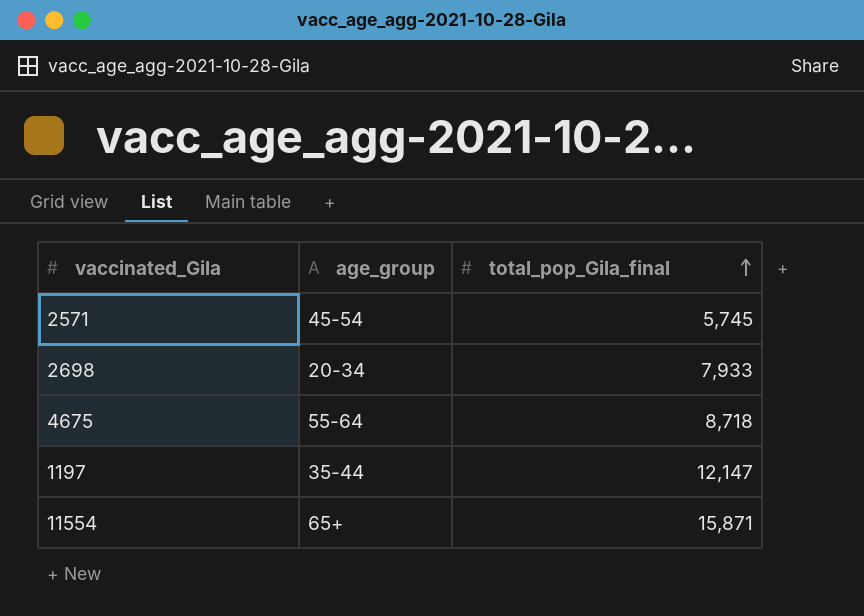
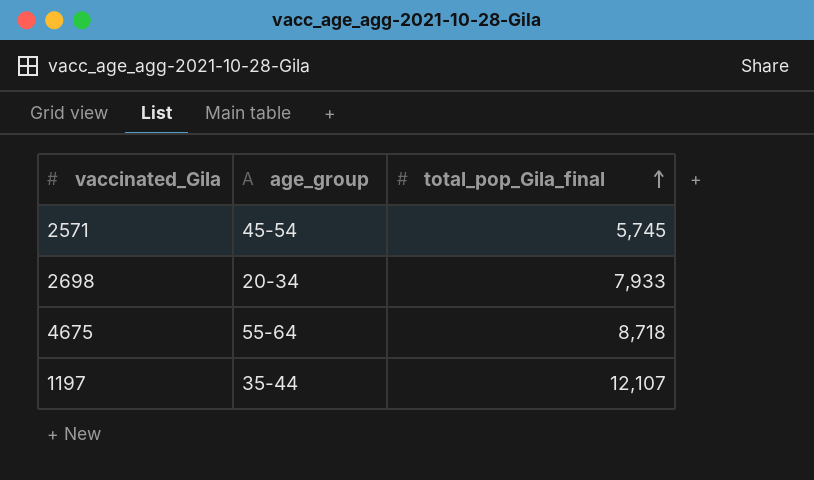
row 11554: 65+ | 15,871 -> none
1197 | total_pop_Gila_final: 12,147 -> 12,107

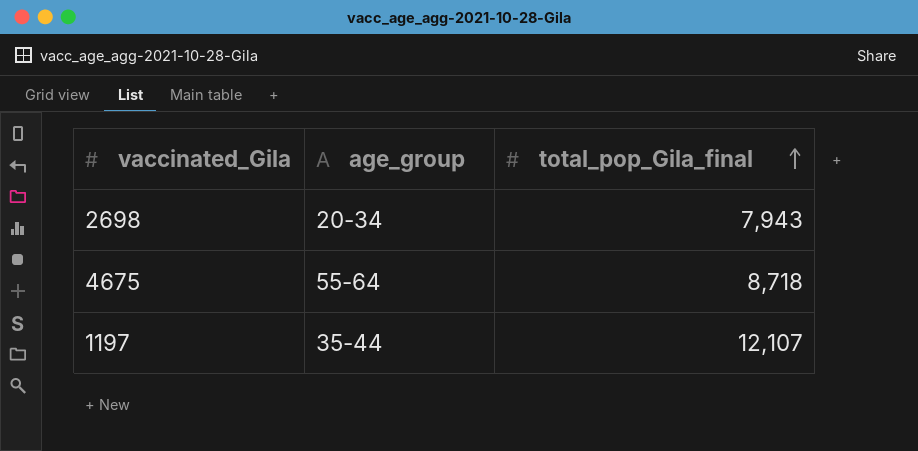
row 2571: 45-54 | 5,745 -> none
2698 | total_pop_Gila_final: 7,933 -> 7,943

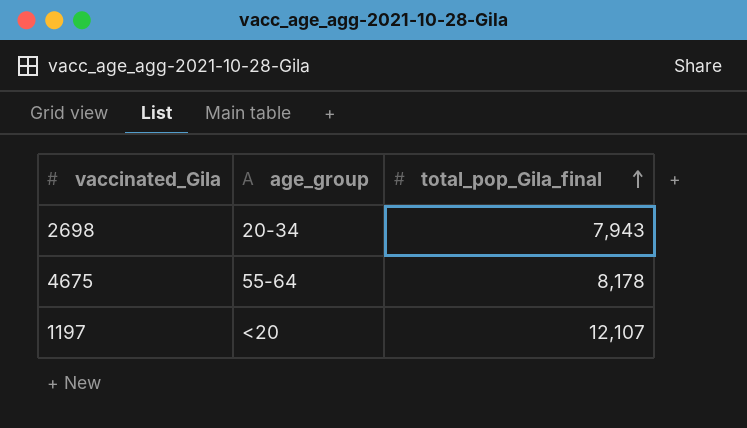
4675 | total_pop_Gila_final: 8,718 -> 8,178
1197 | age_group: 35-44 -> <20

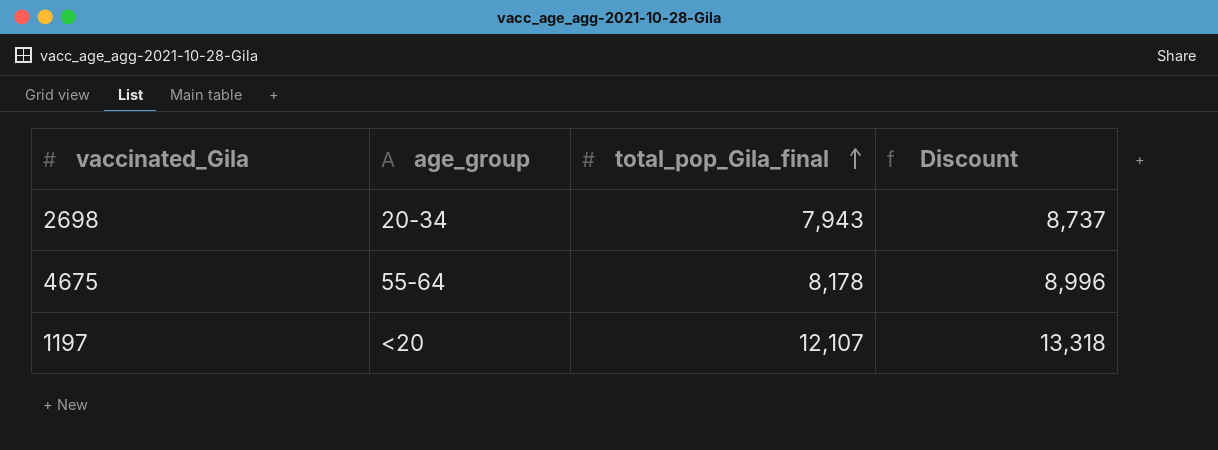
column Discount | formula: none -> [total_pop_Gila_final] * 1.1

